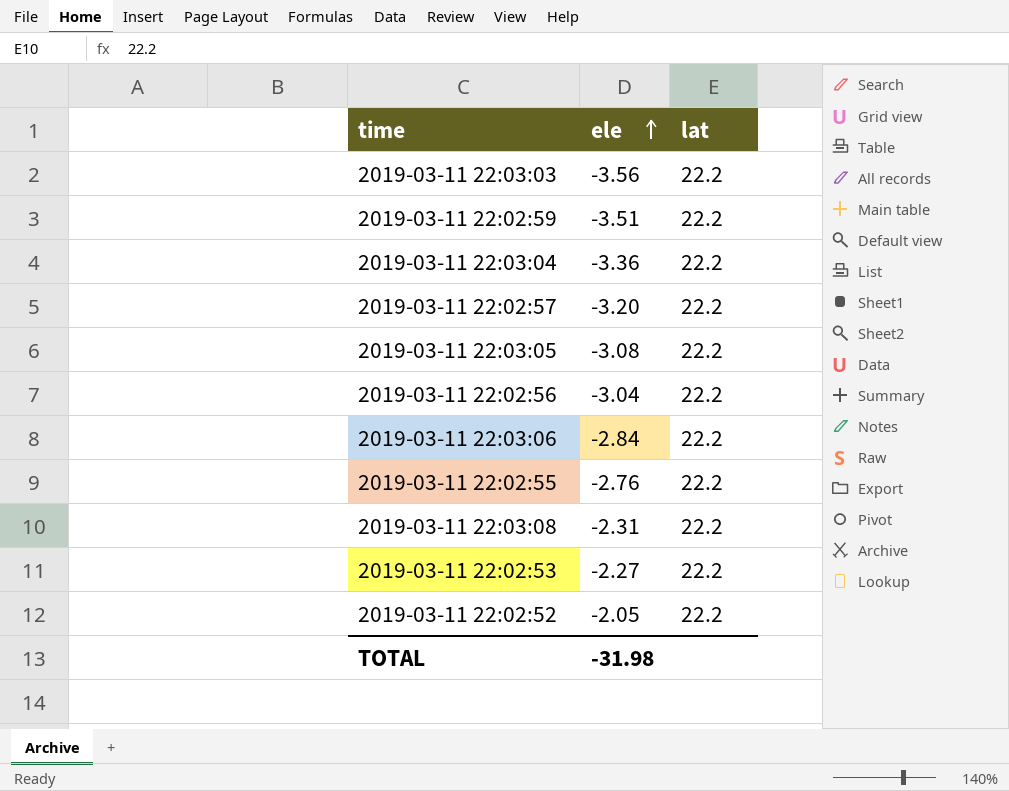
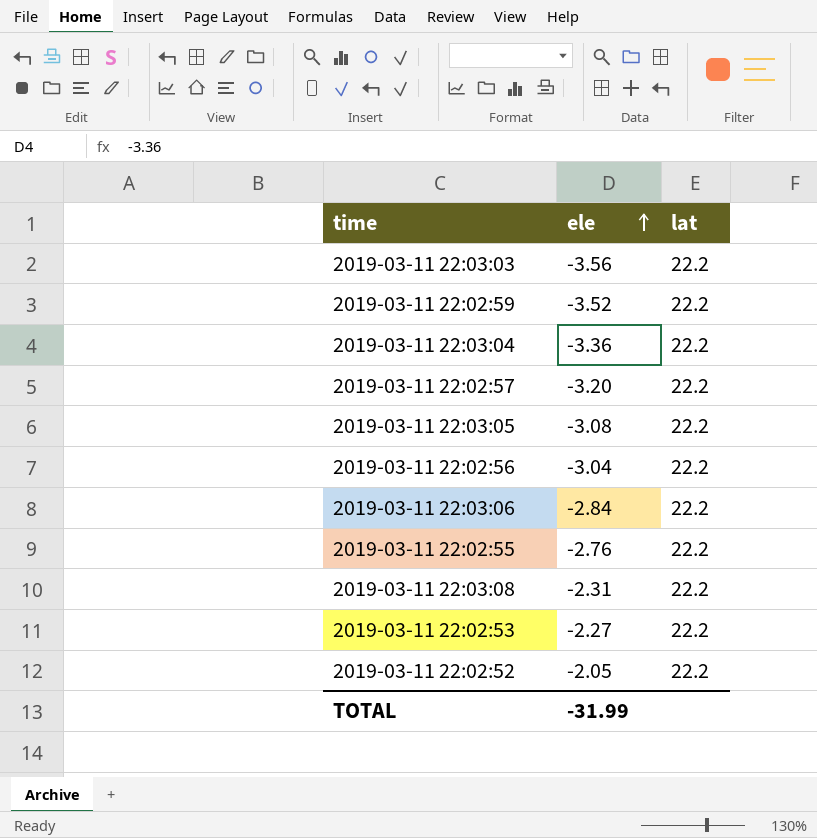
2019-03-11 22:02:59 | ele: -3.51 -> -3.52
TOTAL | ele: -31.98 -> -31.99

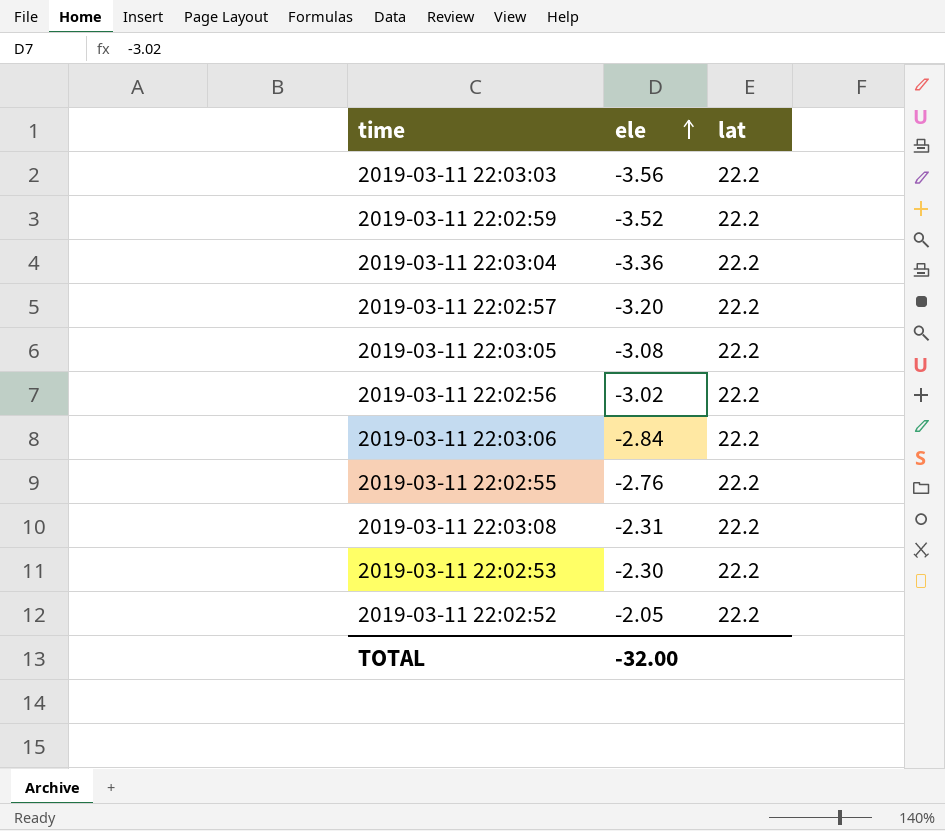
2019-03-11 22:02:56 | ele: -3.04 -> -3.02
2019-03-11 22:02:53 | ele: -2.27 -> -2.30
TOTAL | ele: -31.99 -> -32.00

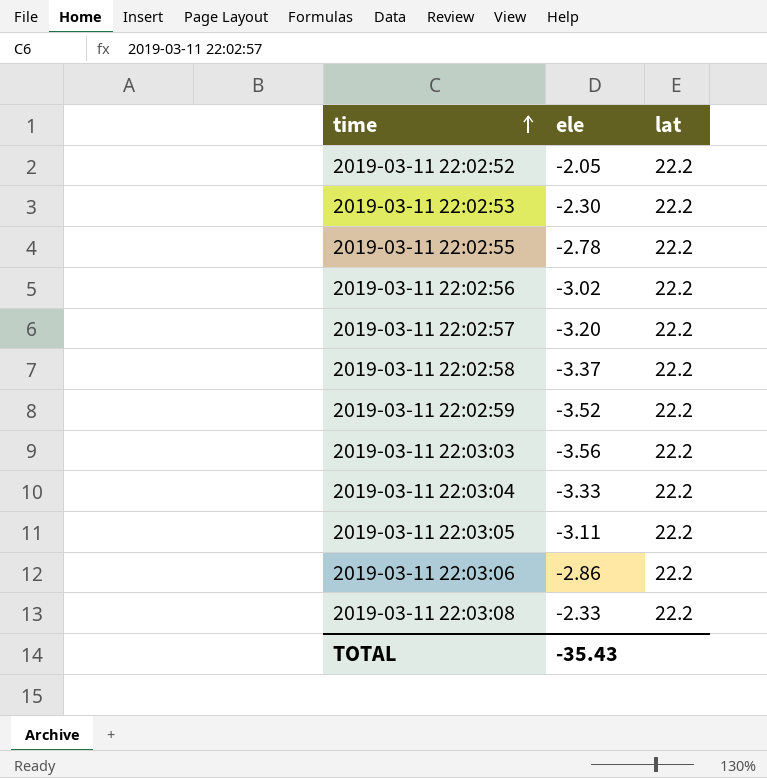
row order: ele ascending -> time ascending
2019-03-11 22:02:55 | ele: -2.76 -> -2.78
row 2019-03-11 22:02:58: none -> -3.37 | 22.2
2019-03-11 22:03:04 | ele: -3.36 -> -3.33
2019-03-11 22:03:05 | ele: -3.08 -> -3.11
2019-03-11 22:03:06 | ele: -2.84 -> -2.86
2019-03-11 22:03:08 | ele: -2.31 -> -2.33
TOTAL | ele: -32.00 -> -35.43

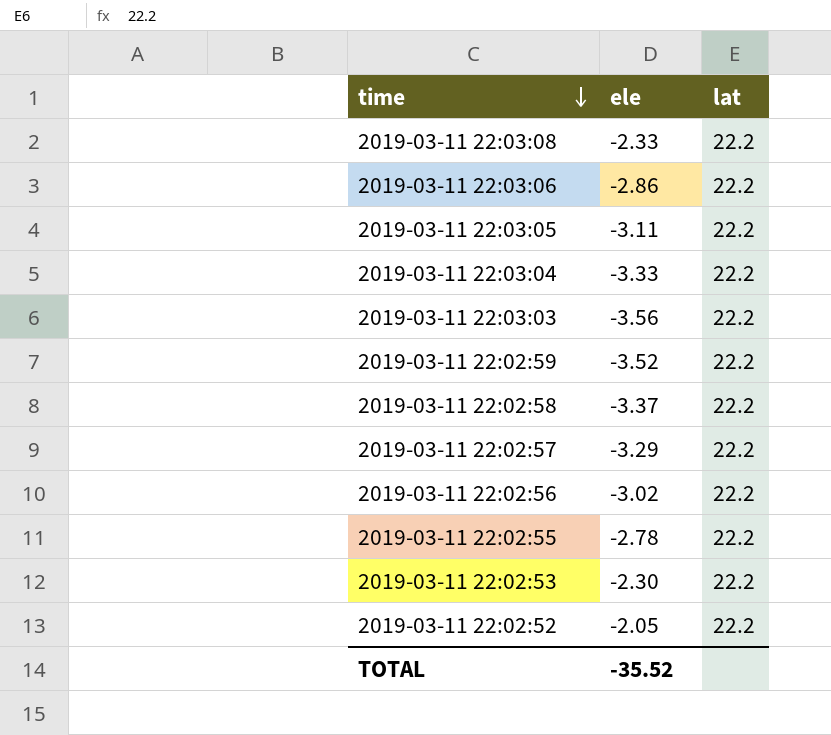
row order: time ascending -> time descending
2019-03-11 22:02:57 | ele: -3.20 -> -3.29
TOTAL | ele: -35.43 -> -35.52

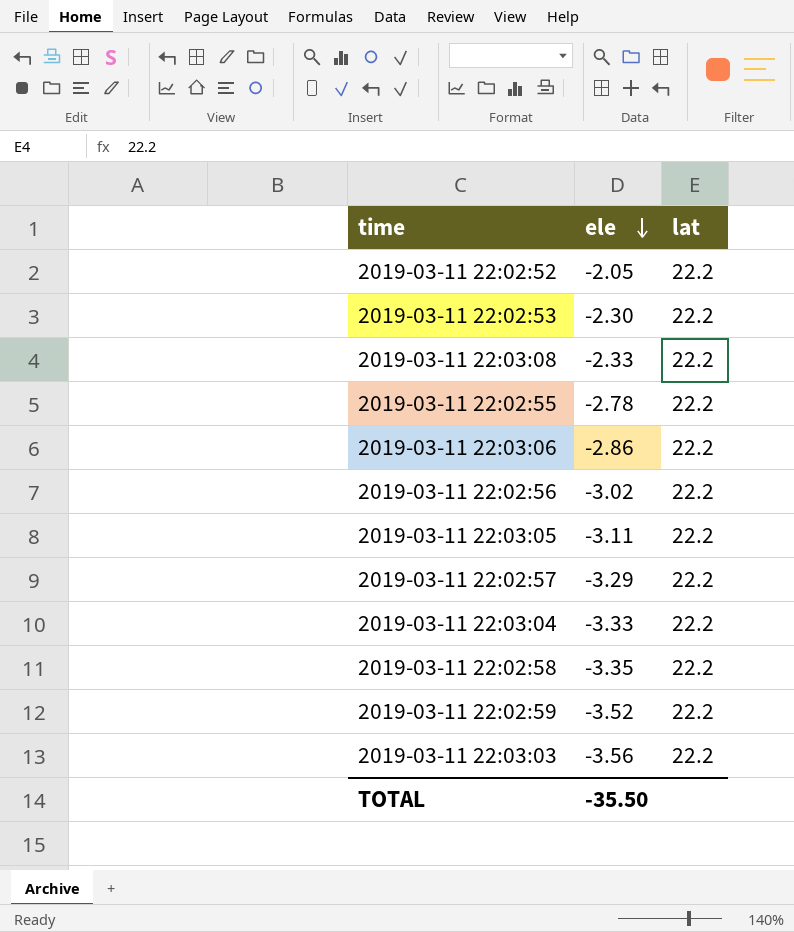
row order: time descending -> ele descending
2019-03-11 22:02:58 | ele: -3.37 -> -3.35
TOTAL | ele: -35.52 -> -35.50

